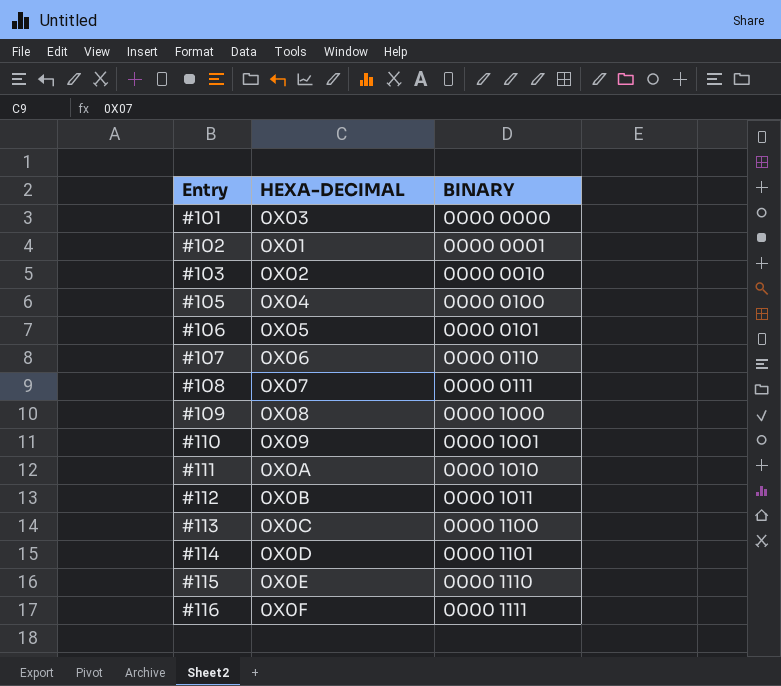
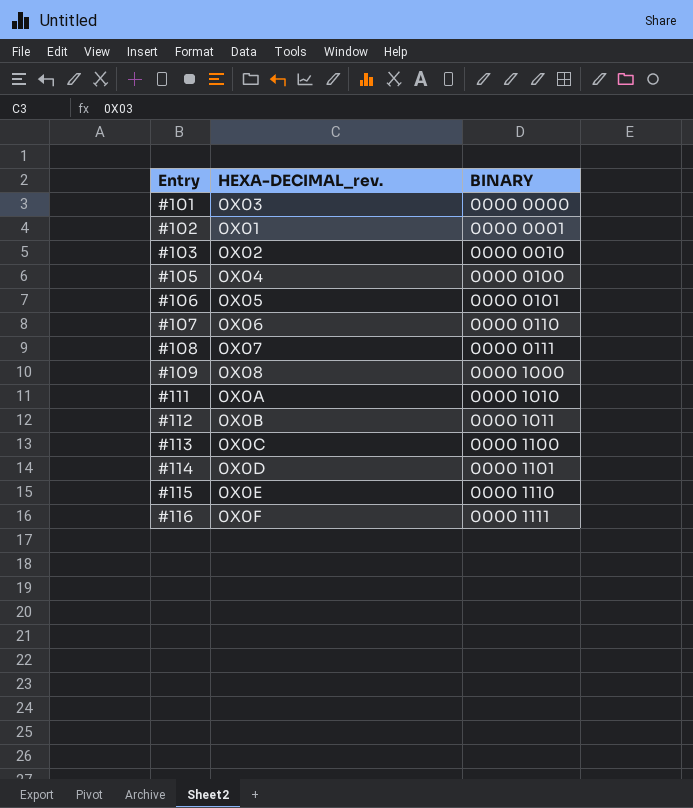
column name: HEXA-DECIMAL -> HEXA-DECIMAL_rev.
row #110: 0X09 | 0000 1001 -> none

